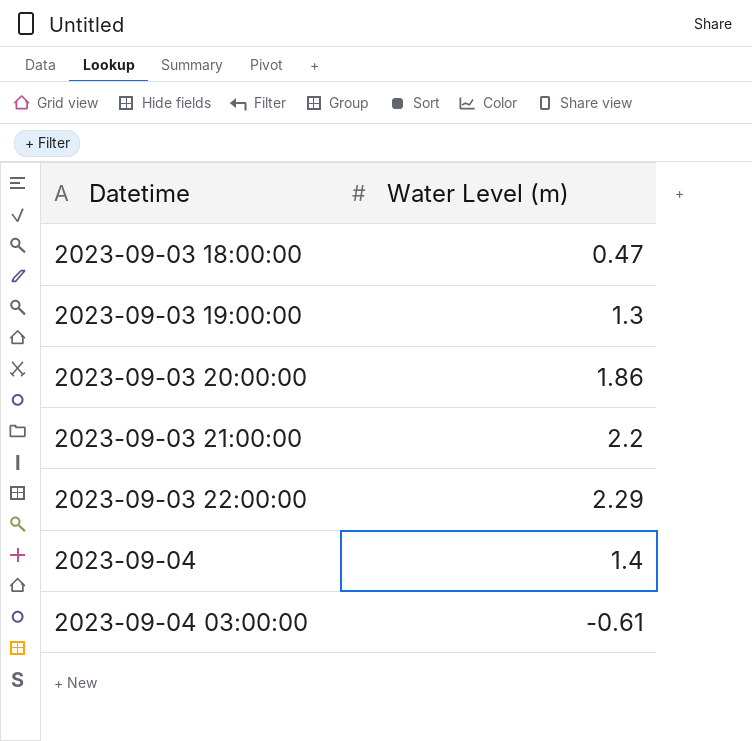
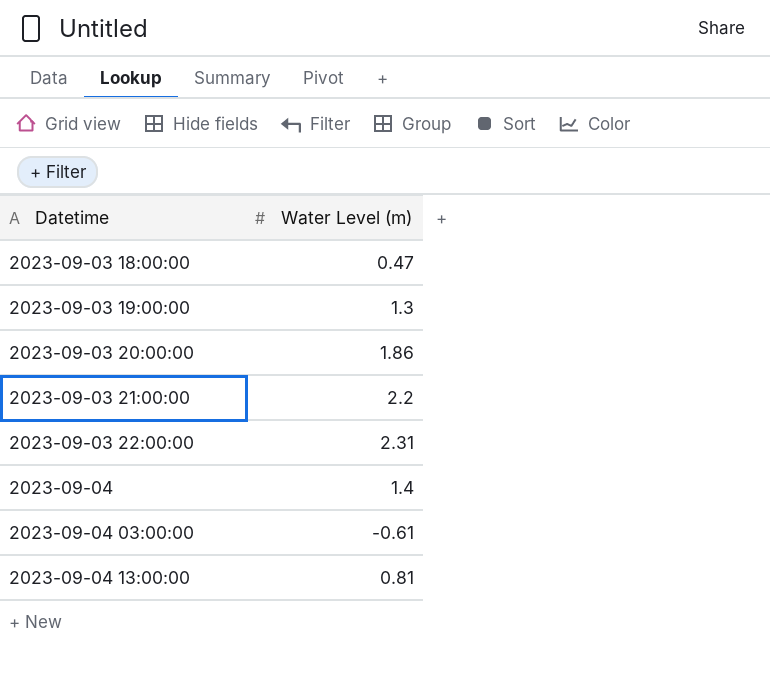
2023-09-03 22:00:00 | Water Level (m): 2.29 -> 2.31
row 2023-09-04 13:00:00: none -> 0.81

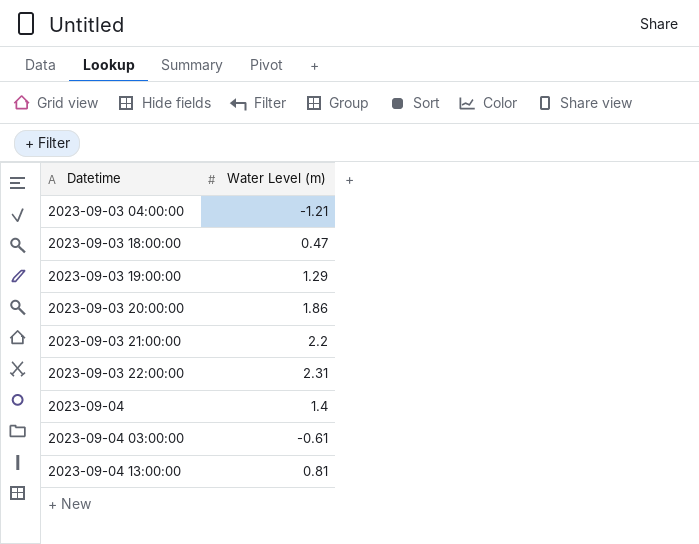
row 2023-09-03 04:00:00: none -> -1.21
2023-09-03 19:00:00 | Water Level (m): 1.3 -> 1.29

